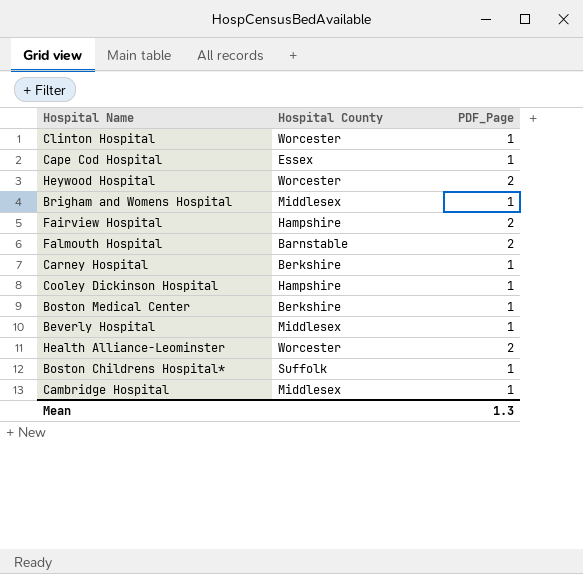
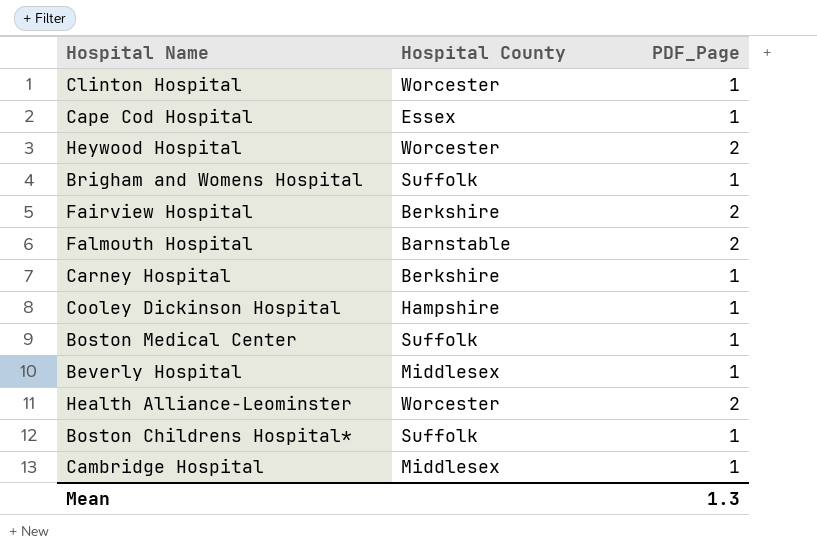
Brigham and Womens Hospital | Hospital County: Middlesex -> Suffolk
Fairview Hospital | Hospital County: Hampshire -> Berkshire
Boston Medical Center | Hospital County: Berkshire -> Suffolk

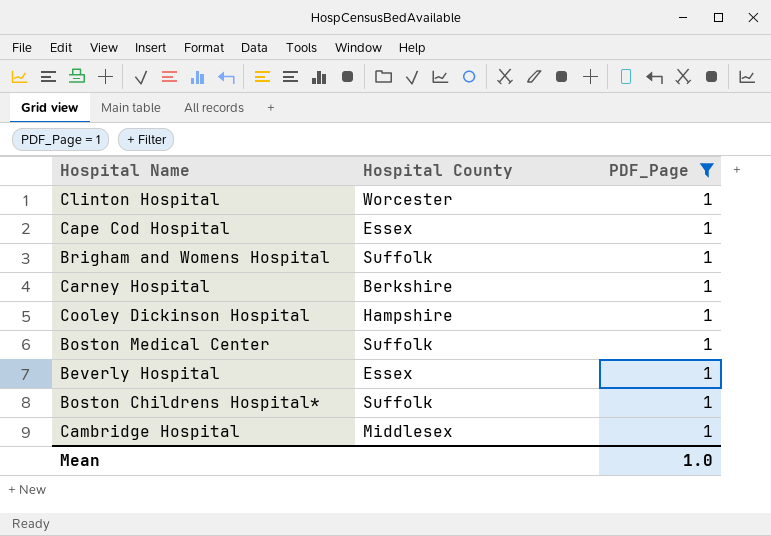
filter: none -> PDF_Page = 1
Beverly Hospital | Hospital County: Middlesex -> Essex
Mean | PDF_Page: 1.3 -> 1.0

